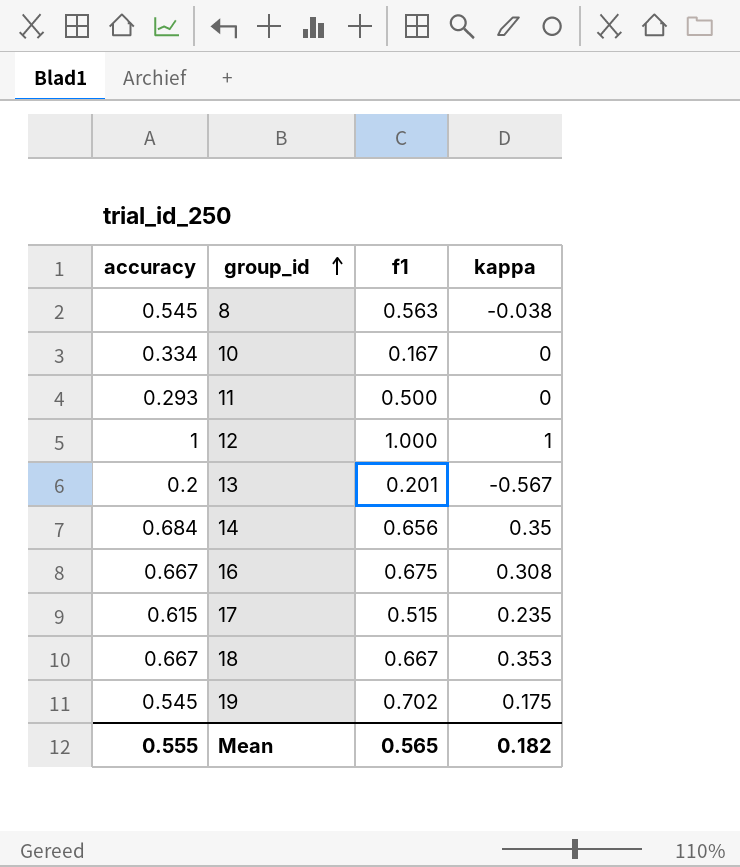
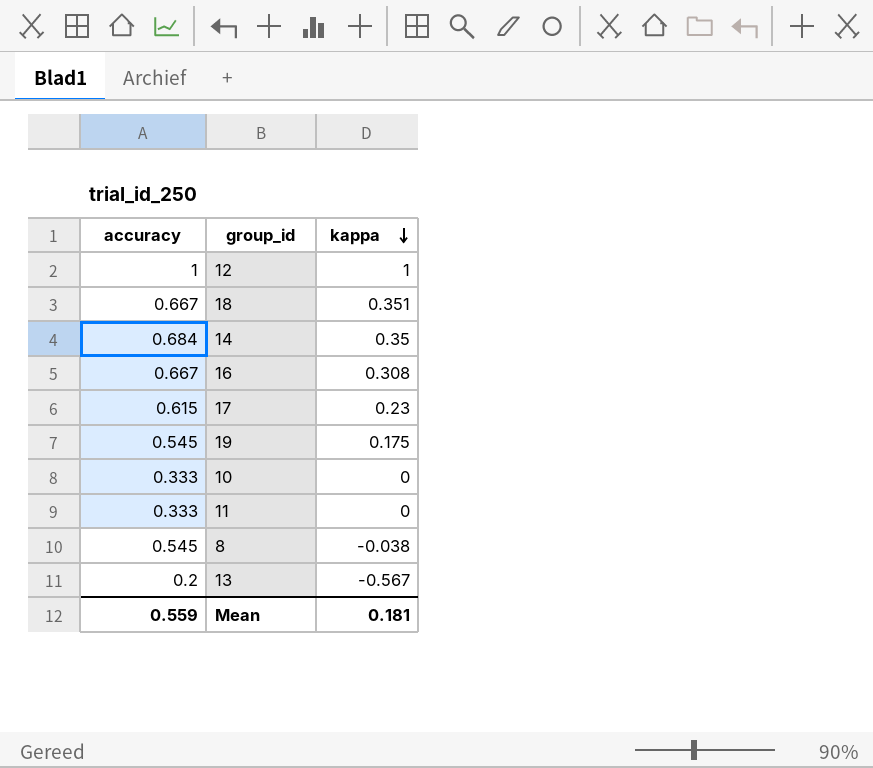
row order: group_id ascending -> kappa descending
column f1 | position: 3 -> none
18 | kappa: 0.353 -> 0.351
17 | kappa: 0.235 -> 0.23
10 | accuracy: 0.334 -> 0.333
11 | accuracy: 0.293 -> 0.333
Mean | accuracy: 0.555 -> 0.559
Mean | kappa: 0.182 -> 0.181

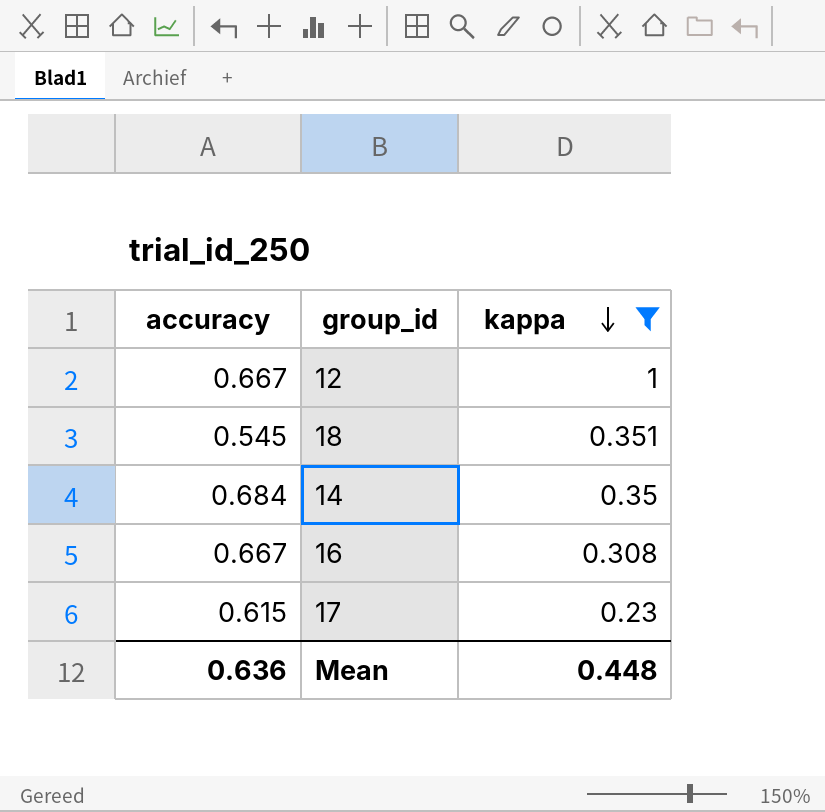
filter: none -> kappa >= 0.23
12 | accuracy: 1 -> 0.667
18 | accuracy: 0.667 -> 0.545
Mean | accuracy: 0.559 -> 0.636
Mean | kappa: 0.181 -> 0.448

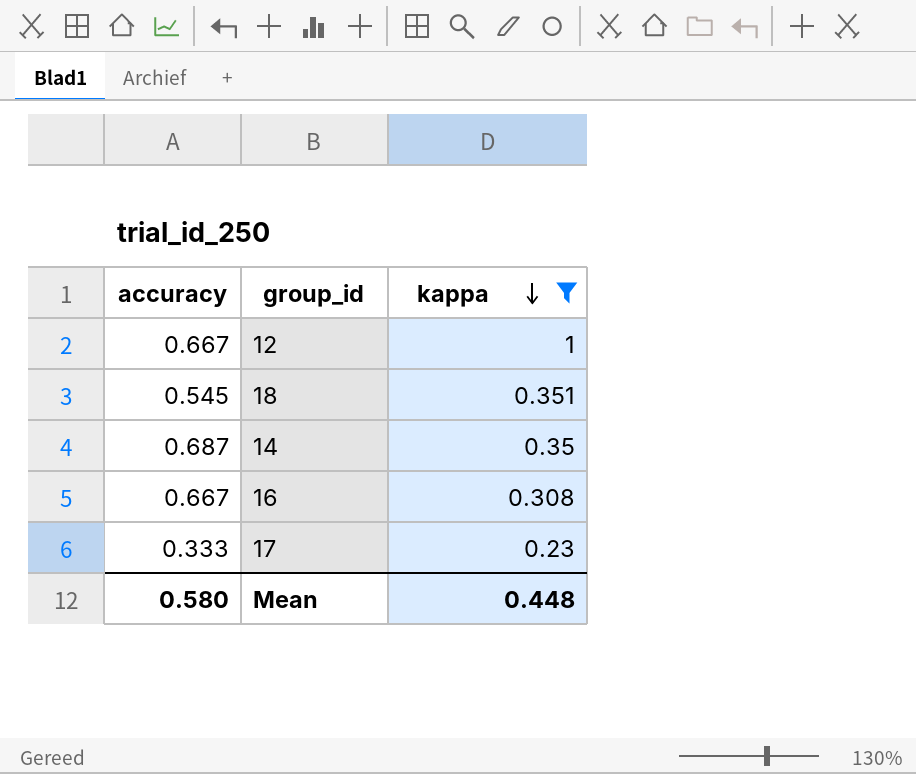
14 | accuracy: 0.684 -> 0.687
17 | accuracy: 0.615 -> 0.333
Mean | accuracy: 0.636 -> 0.580

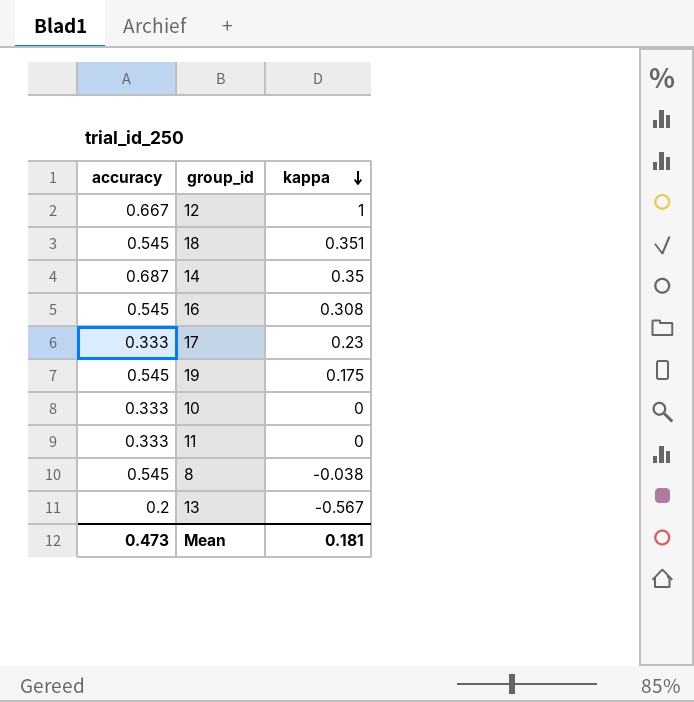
filter: kappa >= 0.23 -> none
16 | accuracy: 0.667 -> 0.545
Mean | accuracy: 0.580 -> 0.473
Mean | kappa: 0.448 -> 0.181

